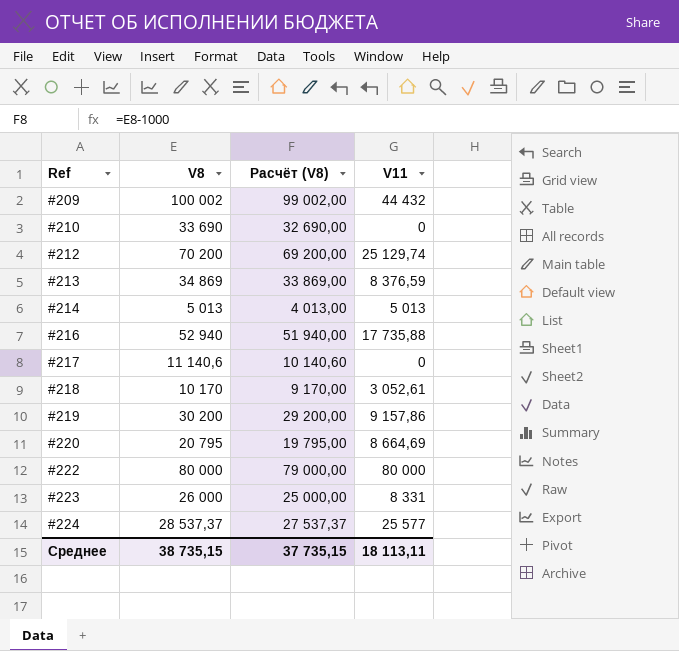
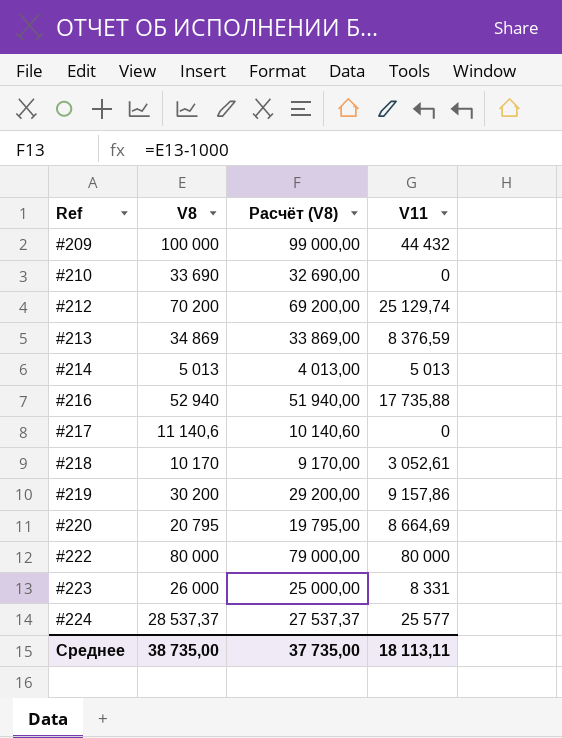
#209 | V8: 100 002 -> 100 000
#209 | Расчёт (V8): 99 002,00 -> 99 000,00
Среднее | V8: 38 735,15 -> 38 735,00
Среднее | Расчёт (V8): 37 735,15 -> 37 735,00

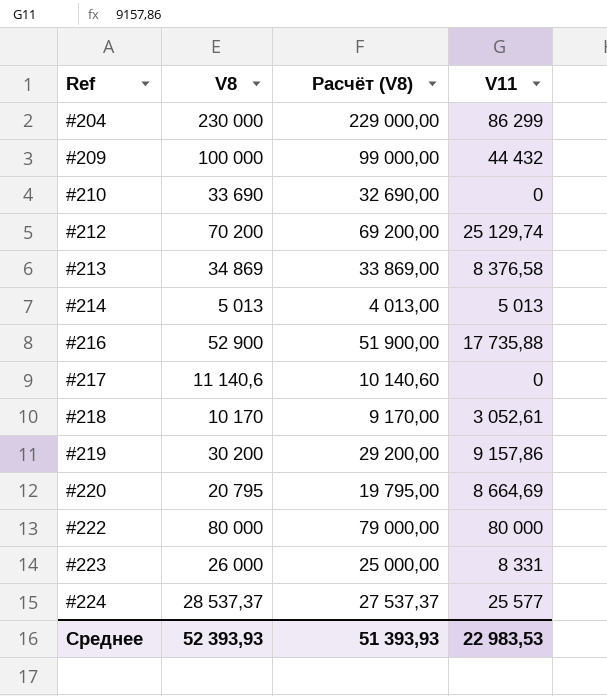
row #204: none -> 230 000 | 229 000,00 | 86 299
#213 | V11: 8 376,59 -> 8 376,58
#216 | V8: 52 940 -> 52 900
#216 | Расчёт (V8): 51 940,00 -> 51 900,00
Среднее | V8: 38 735,00 -> 52 393,93
Среднее | Расчёт (V8): 37 735,00 -> 51 393,93
Среднее | V11: 18 113,11 -> 22 983,53

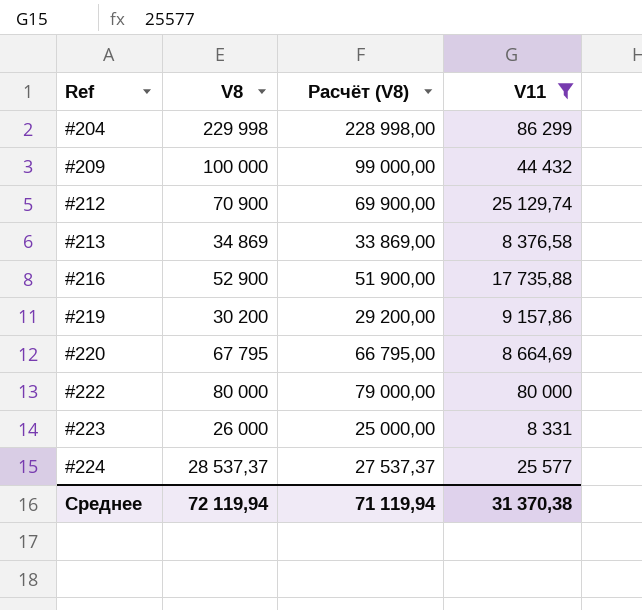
filter: none -> V11 >= 8 331
#204 | V8: 230 000 -> 229 998
#204 | Расчёт (V8): 229 000,00 -> 228 998,00
#212 | V8: 70 200 -> 70 900
#212 | Расчёт (V8): 69 200,00 -> 69 900,00
#220 | V8: 20 795 -> 67 795
#220 | Расчёт (V8): 19 795,00 -> 66 795,00
Среднее | V8: 52 393,93 -> 72 119,94
Среднее | Расчёт (V8): 51 393,93 -> 71 119,94
Среднее | V11: 22 983,53 -> 31 370,38

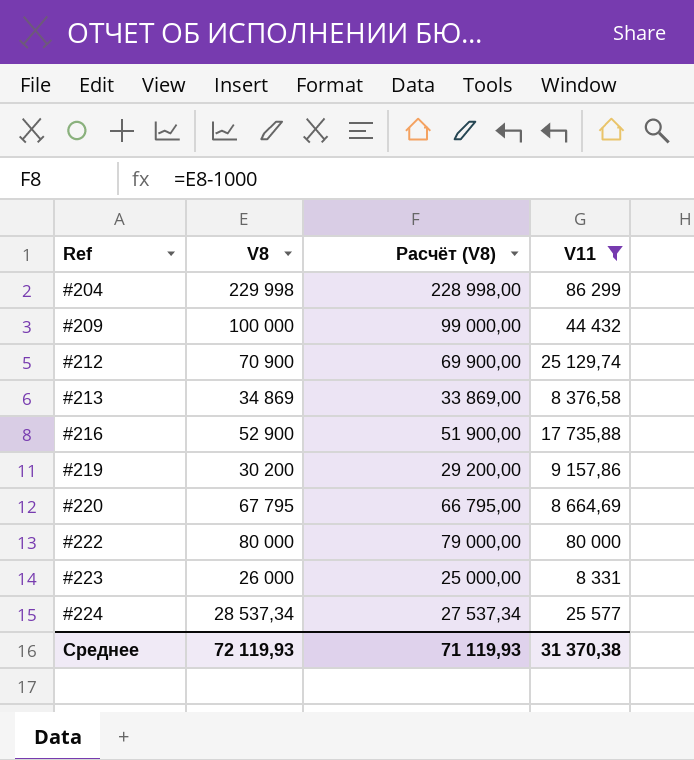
#224 | V8: 28 537,37 -> 28 537,34
#224 | Расчёт (V8): 27 537,37 -> 27 537,34
Среднее | V8: 72 119,94 -> 72 119,93
Среднее | Расчёт (V8): 71 119,94 -> 71 119,93

